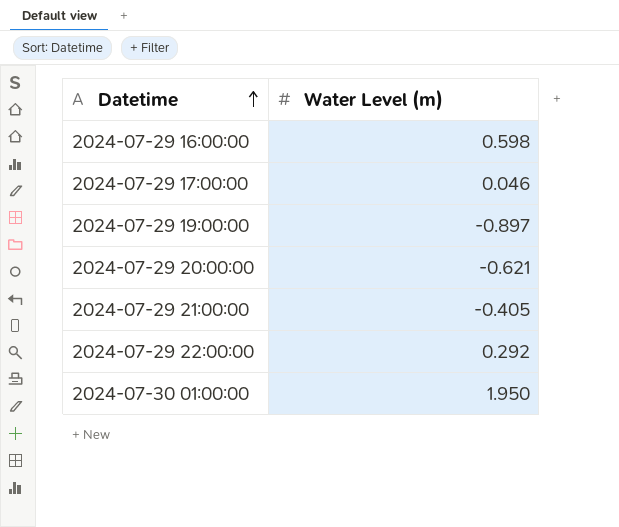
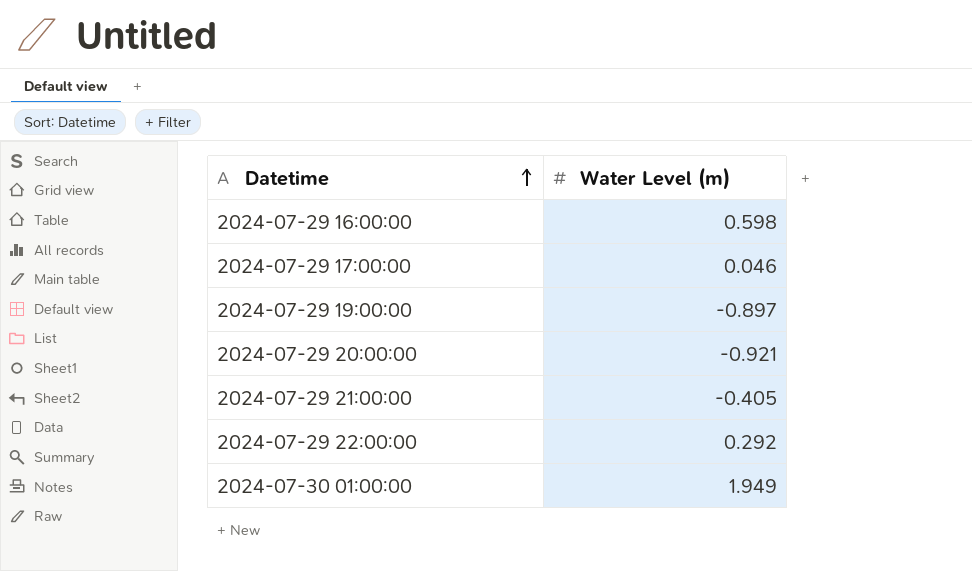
2024-07-29 20:00:00 | Water Level (m): -0.621 -> -0.921
2024-07-30 01:00:00 | Water Level (m): 1.950 -> 1.949

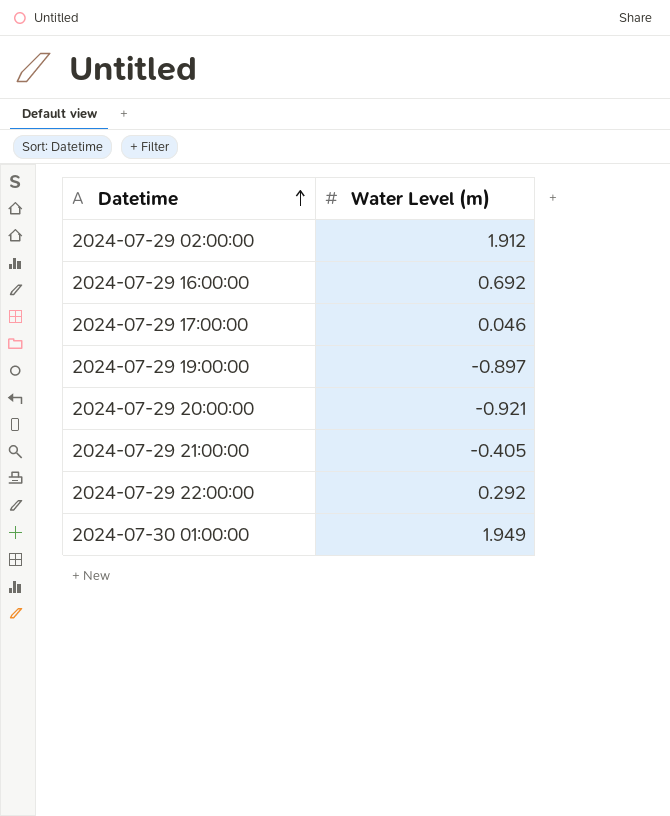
row 2024-07-29 02:00:00: none -> 1.912
2024-07-29 16:00:00 | Water Level (m): 0.598 -> 0.692

